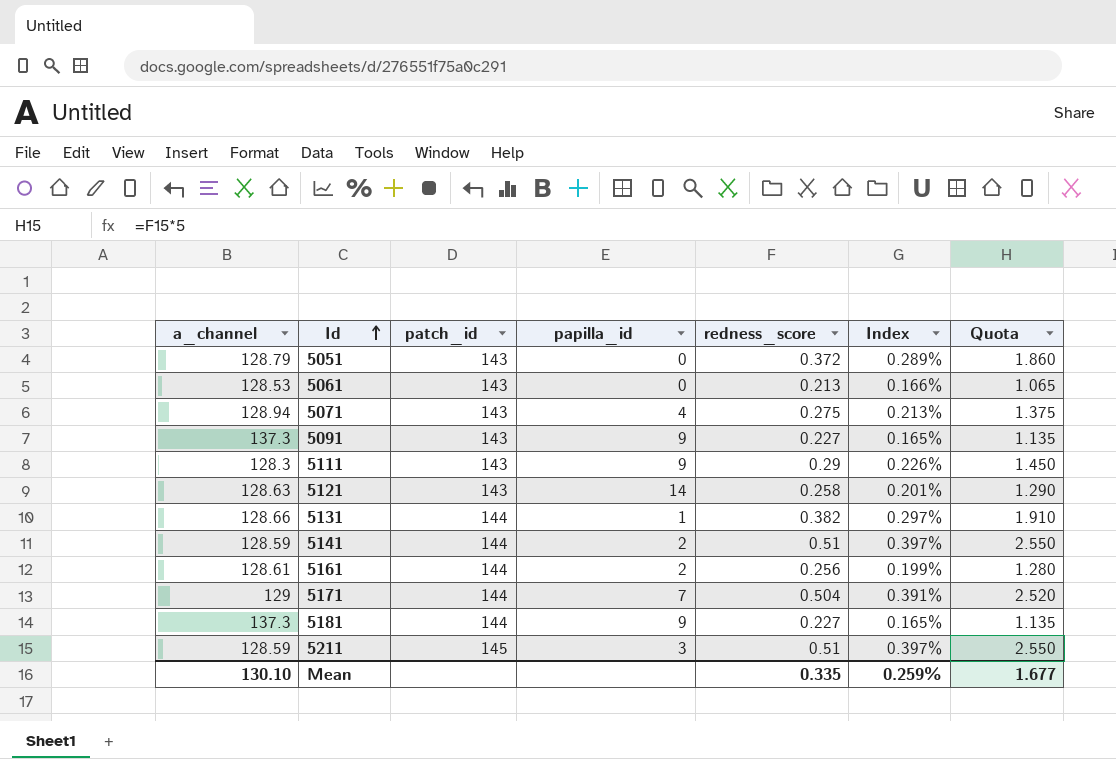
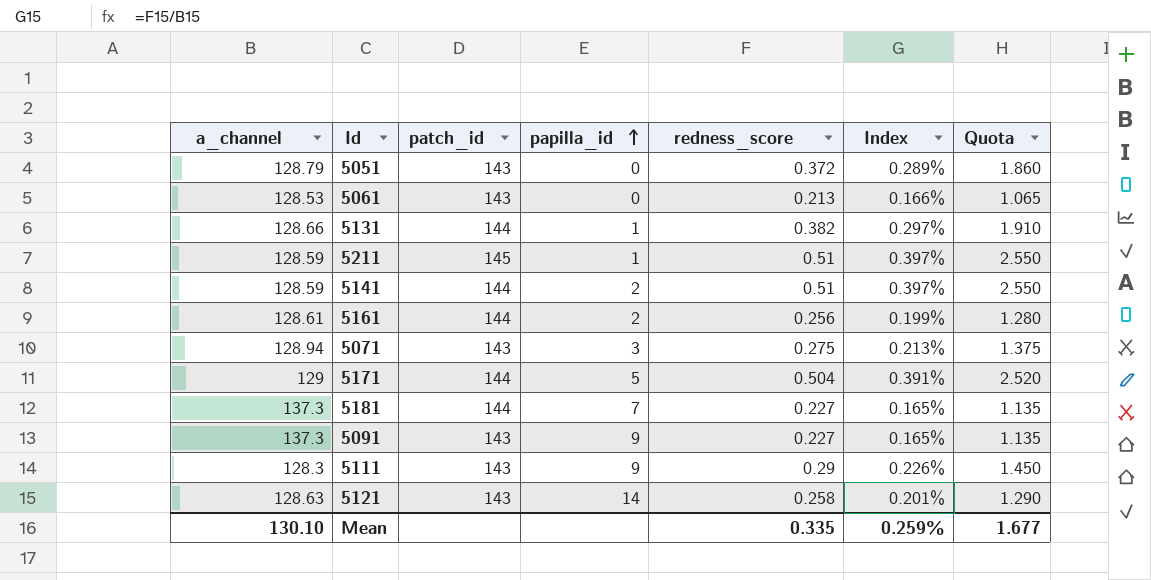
row order: Id ascending -> papilla_id ascending
5211 | papilla_id: 3 -> 1
5071 | papilla_id: 4 -> 3
5171 | papilla_id: 7 -> 5
5181 | papilla_id: 9 -> 7

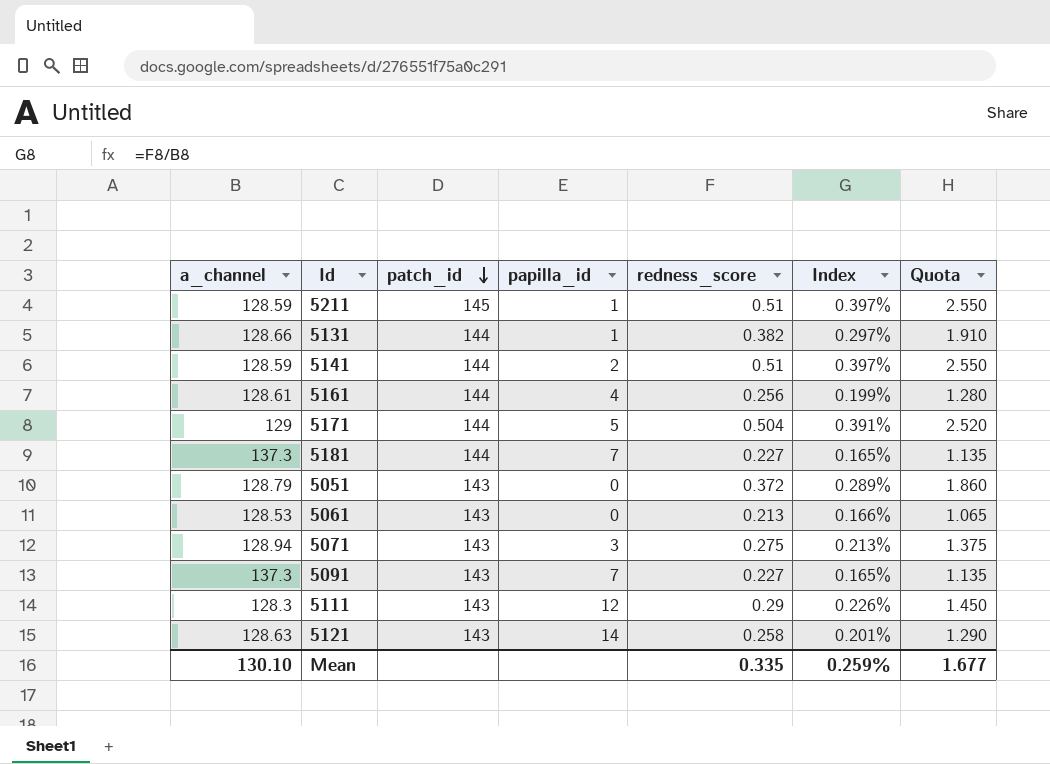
row order: papilla_id ascending -> patch_id descending
5161 | papilla_id: 2 -> 4
5091 | papilla_id: 9 -> 7
5111 | papilla_id: 9 -> 12

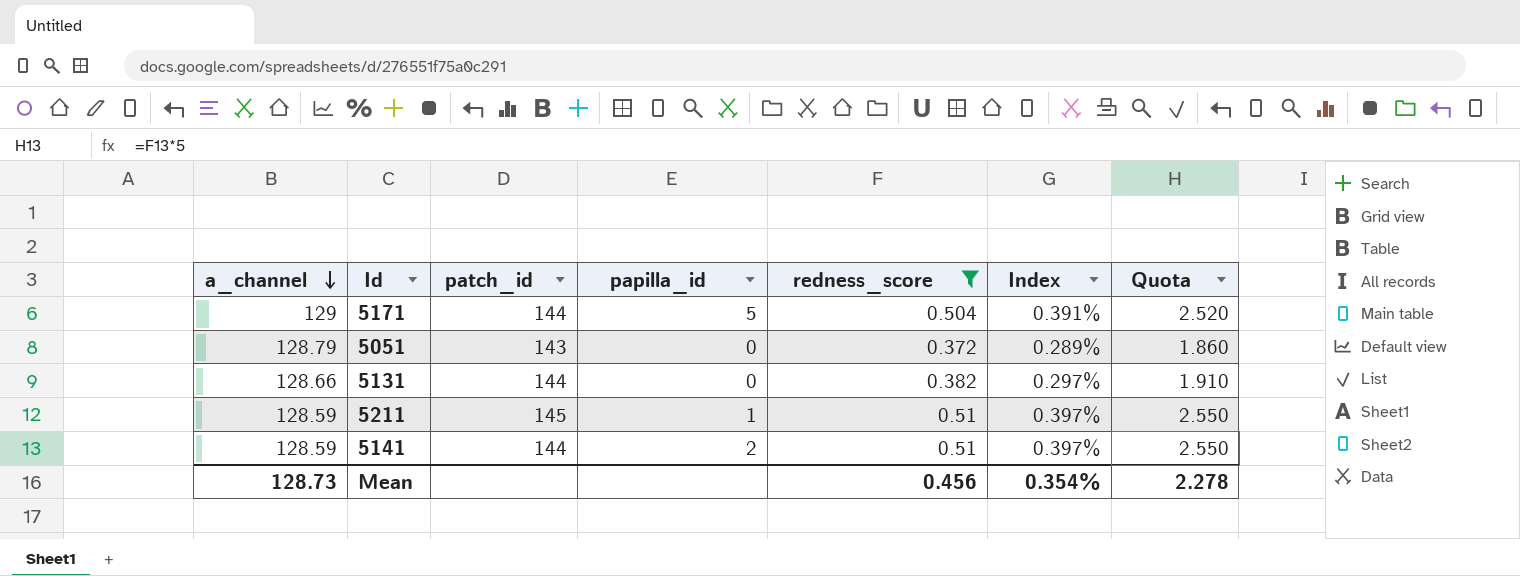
filter: none -> redness_score >= 0.372
row order: patch_id descending -> a_channel descending
5131 | papilla_id: 1 -> 0
Mean | a_channel: 130.10 -> 128.73
Mean | redness_score: 0.335 -> 0.456
Mean | Index: 0.259% -> 0.354%
Mean | Quota: 1.677 -> 2.278

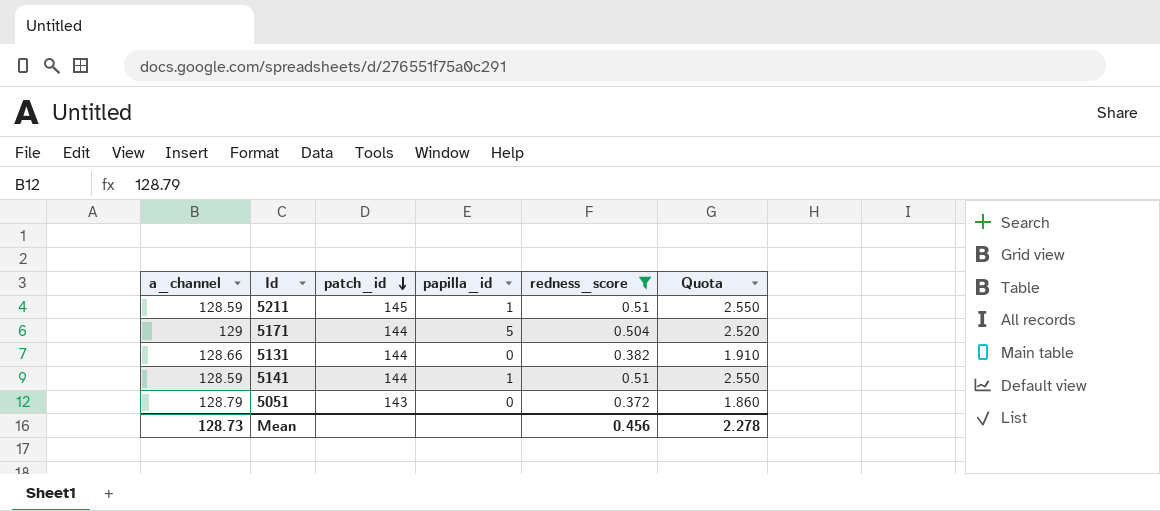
row order: a_channel descending -> patch_id descending
column Index | formula: [redness_score] / [a_channel] -> none
5141 | papilla_id: 2 -> 1

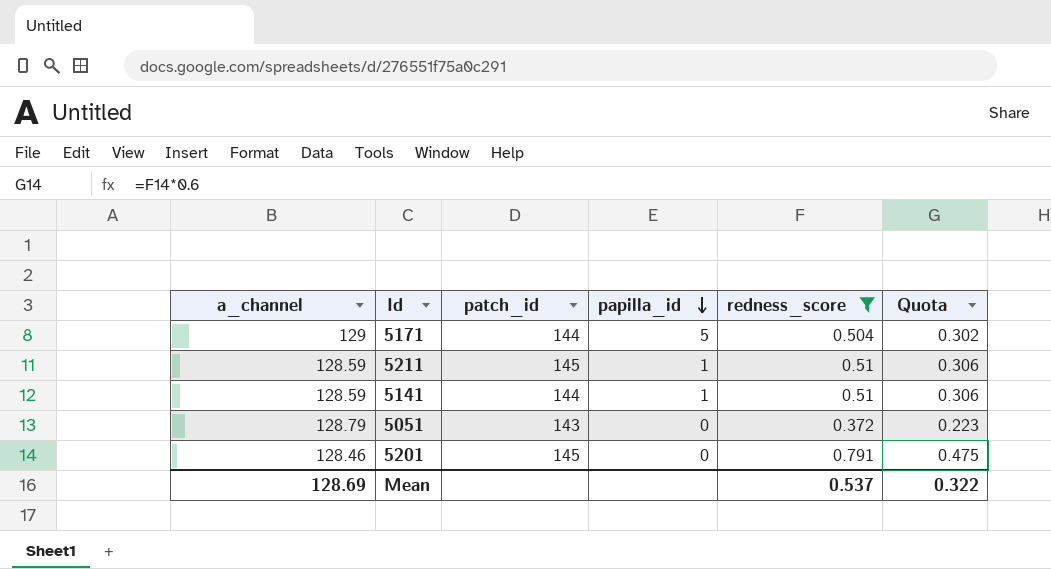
row order: patch_id descending -> papilla_id descending
column Quota | formula: [redness_score] * 5 -> [redness_score] * 0.6
row 5131: 128.66 | 144 | 0 | 0.382 | 1.910 -> none
row 5201: none -> 128.46 | 145 | 0 | 0.791 | 0.475
Mean | a_channel: 128.73 -> 128.69
Mean | redness_score: 0.456 -> 0.537
Mean | Quota: 2.278 -> 0.322

